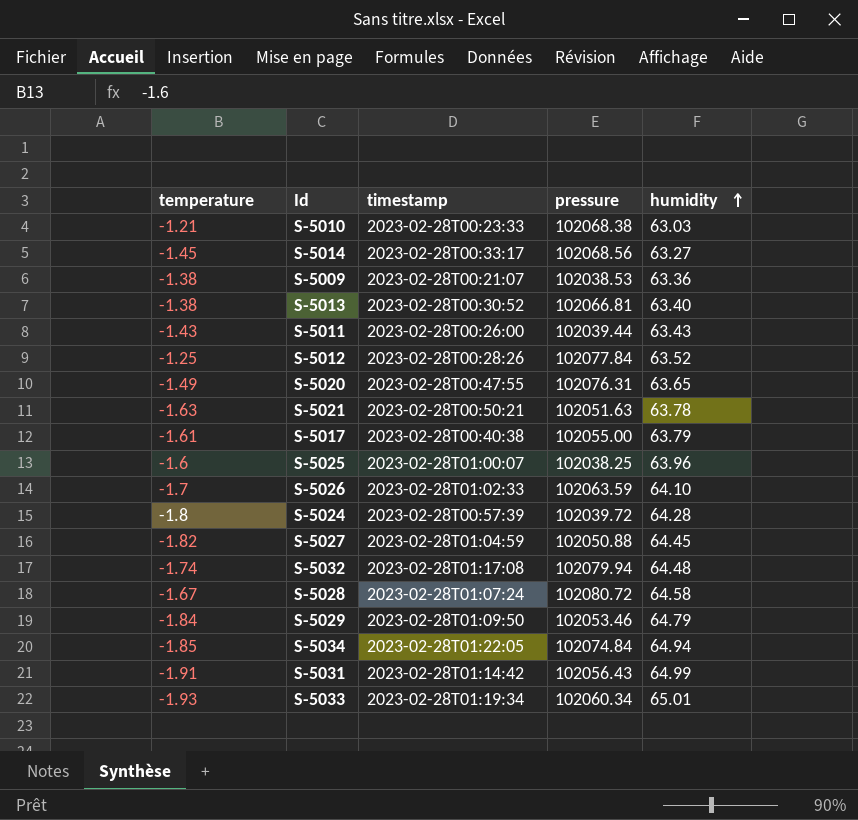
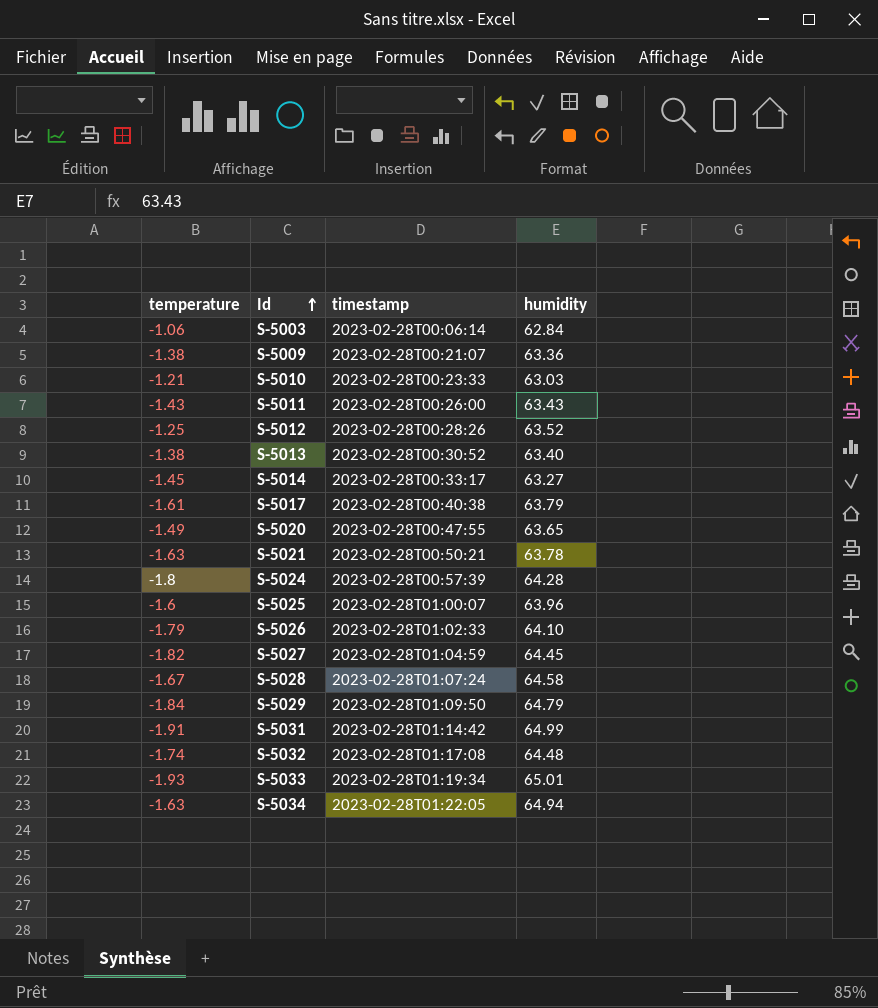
row order: humidity ascending -> Id ascending
column pressure | position: 4 -> none
row S-5003: none -> -1.06 | 2023-02-28T00:06:14 | 62.84
S-5026 | temperature: -1.7 -> -1.79
S-5034 | temperature: -1.85 -> -1.63

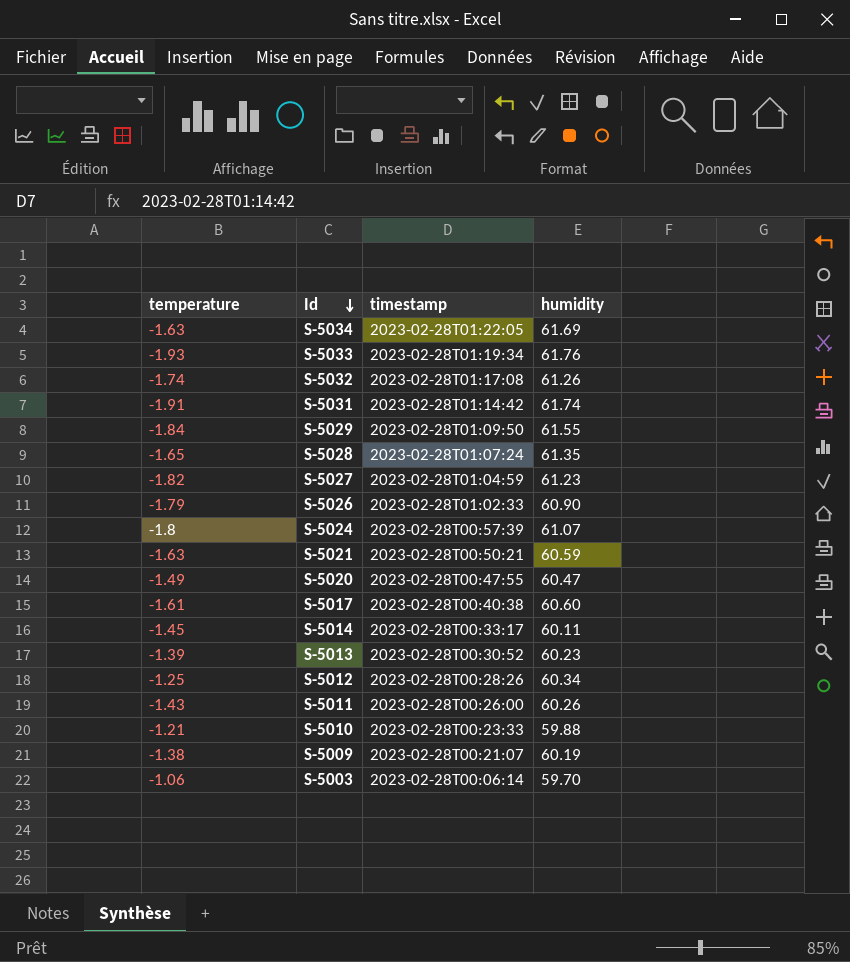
row order: Id ascending -> Id descending
row S-5025: -1.6 | 2023-02-28T01:00:07 | 63.96 -> none
S-5034 | humidity: 64.94 -> 61.69
S-5033 | humidity: 65.01 -> 61.76
S-5032 | humidity: 64.48 -> 61.26
S-5031 | humidity: 64.99 -> 61.74
S-5029 | humidity: 64.79 -> 61.55
S-5028 | temperature: -1.67 -> -1.65
S-5028 | humidity: 64.58 -> 61.35
S-5027 | humidity: 64.45 -> 61.23
S-5026 | humidity: 64.10 -> 60.90
S-5024 | humidity: 64.28 -> 61.07
S-5021 | humidity: 63.78 -> 60.59
S-5020 | humidity: 63.65 -> 60.47
S-5017 | humidity: 63.79 -> 60.60
S-5014 | humidity: 63.27 -> 60.11
S-5013 | temperature: -1.38 -> -1.39
S-5013 | humidity: 63.40 -> 60.23
S-5012 | humidity: 63.52 -> 60.34
S-5011 | humidity: 63.43 -> 60.26
S-5010 | humidity: 63.03 -> 59.88
S-5009 | humidity: 63.36 -> 60.19
S-5003 | humidity: 62.84 -> 59.70

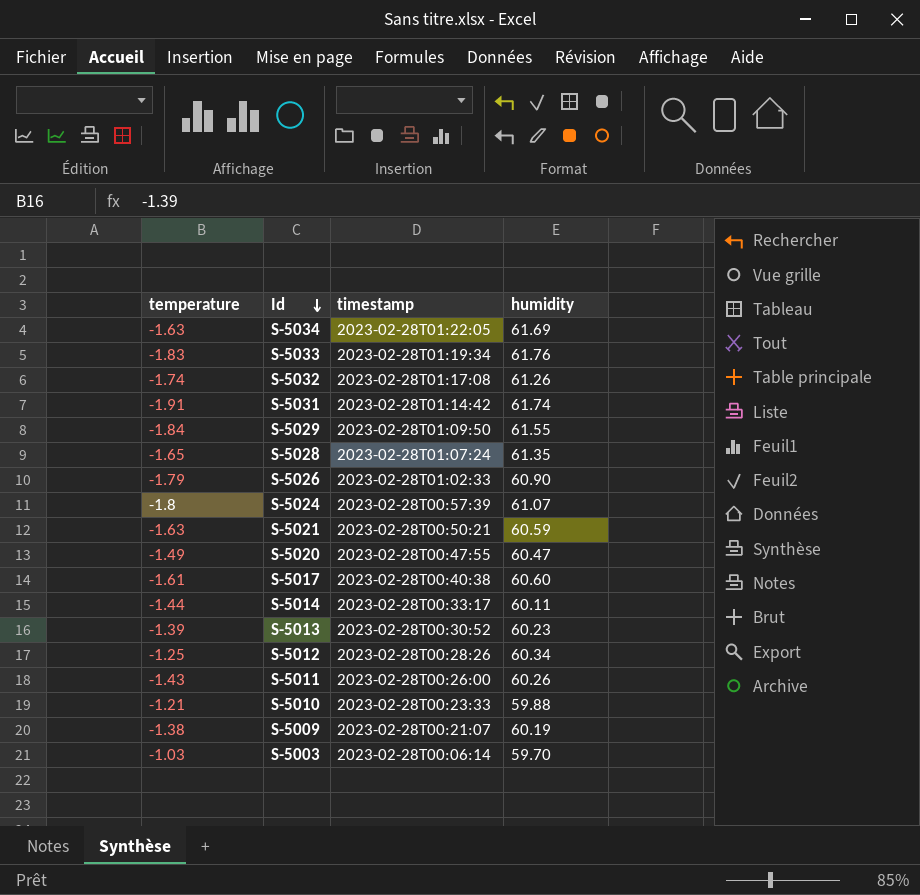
row S-5027: -1.82 | 2023-02-28T01:04:59 | 61.23 -> none
S-5033 | temperature: -1.93 -> -1.83
S-5014 | temperature: -1.45 -> -1.44
S-5003 | temperature: -1.06 -> -1.03

